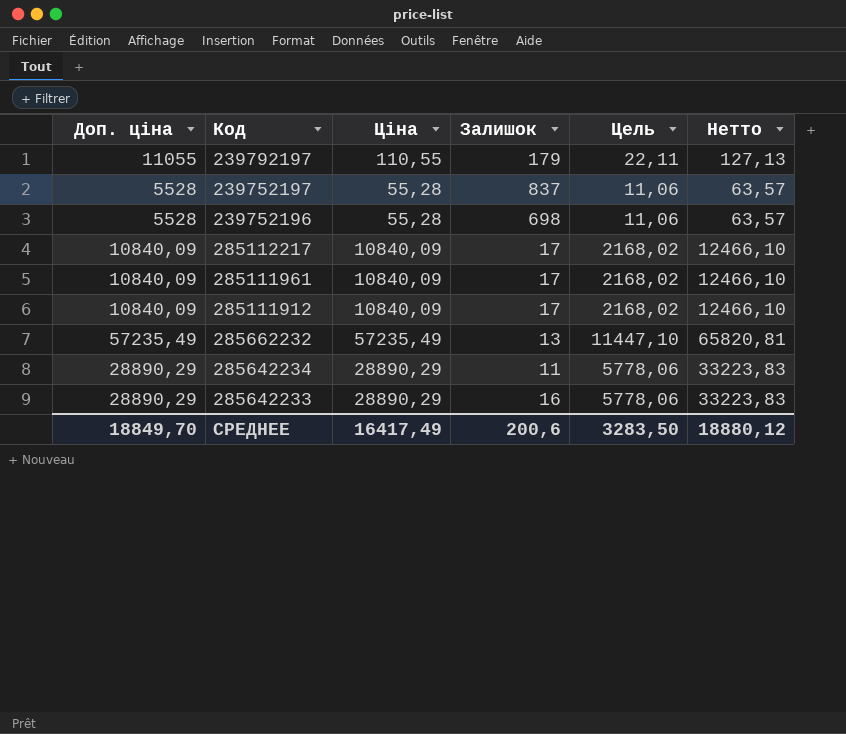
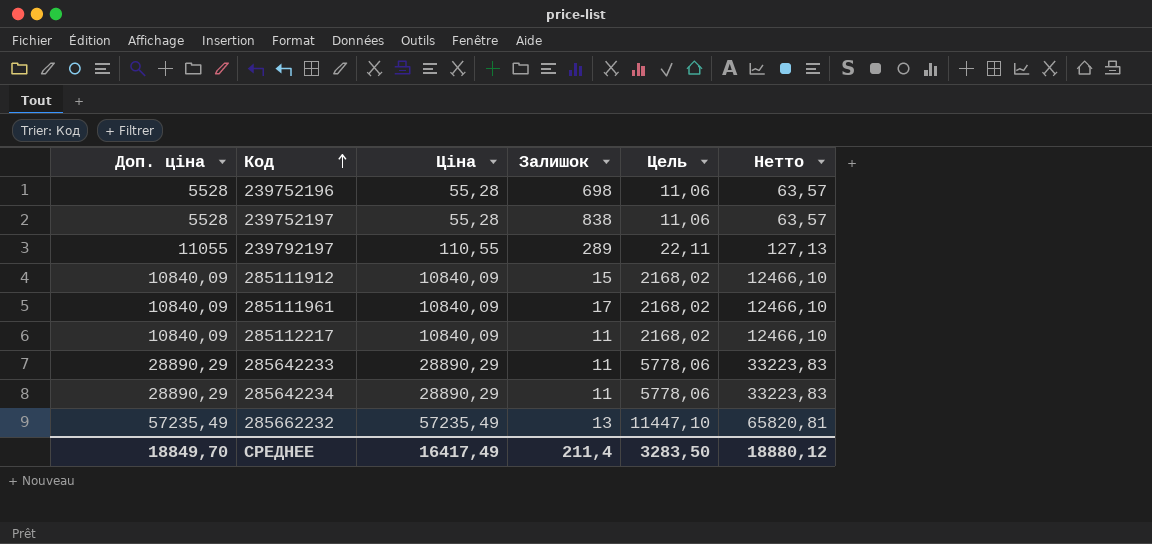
row order: none -> Код ascending
239752197 | Залишок: 837 -> 838
239792197 | Залишок: 179 -> 289
285111912 | Залишок: 17 -> 15
285112217 | Залишок: 17 -> 11
285642233 | Залишок: 16 -> 11
СРЕДНЕЕ | Залишок: 200,6 -> 211,4

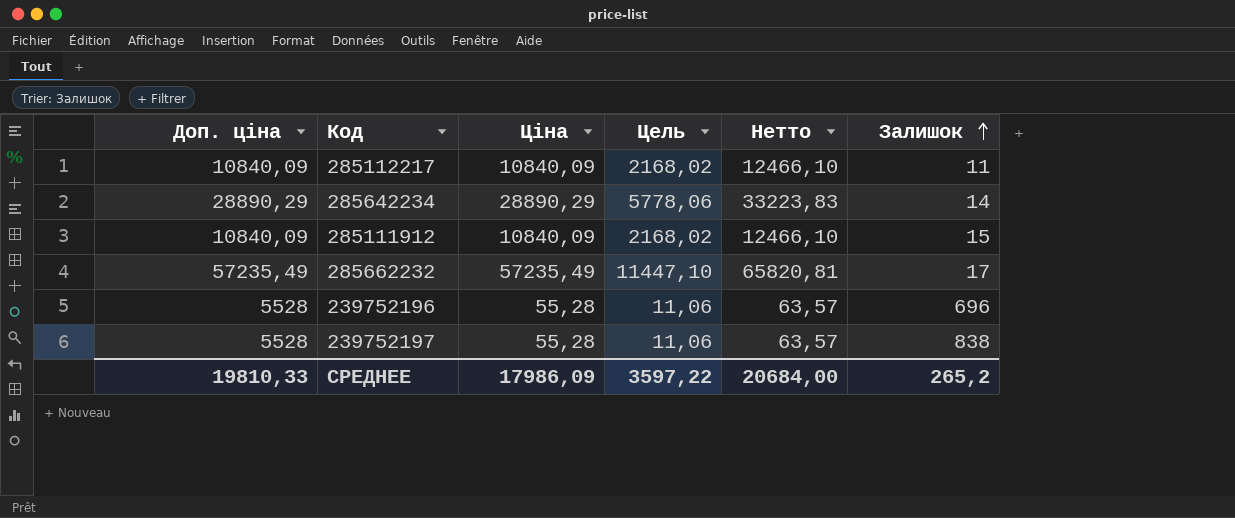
row order: Код ascending -> Залишок ascending
column Залишок | position: 4 -> 6
row 239792197: 11055 | 110,55 | 289 | 22,11 | 127,13 -> none
row 285111961: 10840,09 | 10840,09 | 17 | 2168,02 | 12466,10 -> none
row 285642233: 28890,29 | 28890,29 | 11 | 5778,06 | 33223,83 -> none
285642234 | Залишок: 11 -> 14
285662232 | Залишок: 13 -> 17
239752196 | Залишок: 698 -> 696
СРЕДНЕЕ | Доп. ціна: 18849,70 -> 19810,33
СРЕДНЕЕ | Ціна: 16417,49 -> 17986,09
СРЕДНЕЕ | Цель: 3283,50 -> 3597,22
СРЕДНЕЕ | Нетто: 18880,12 -> 20684,00
СРЕДНЕЕ | Залишок: 211,4 -> 265,2

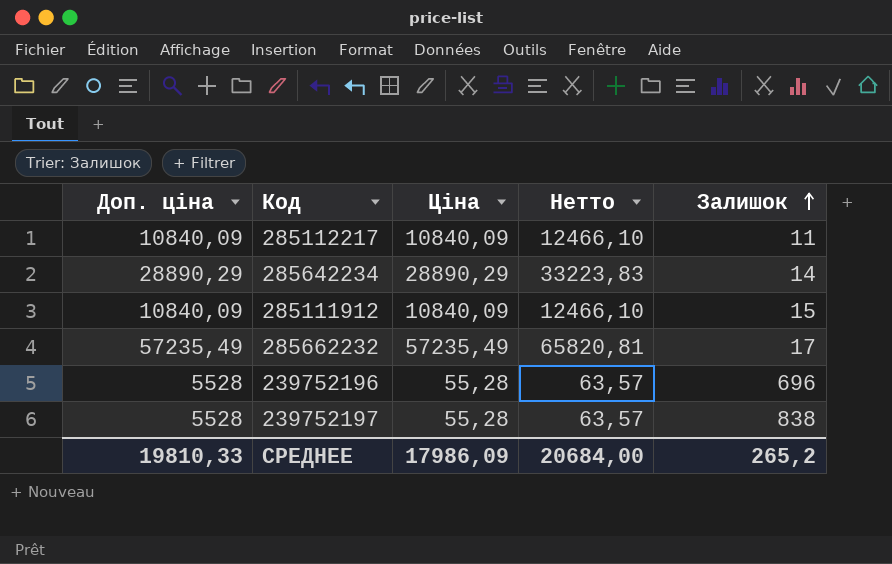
column Цель | formula: [Ціна] * 0,2 -> none

